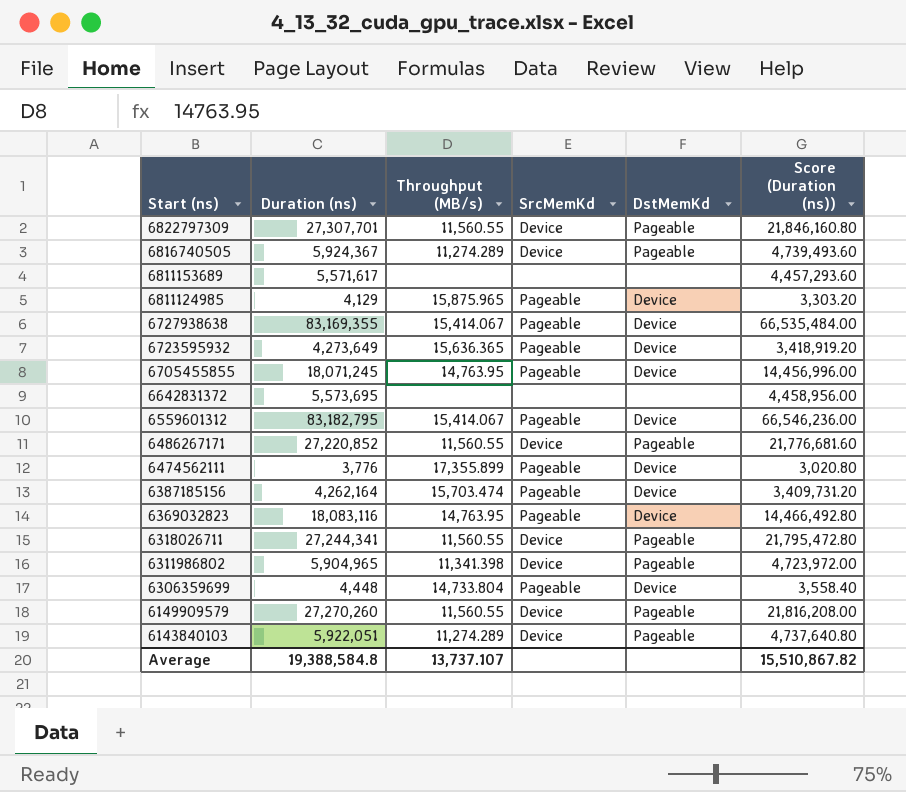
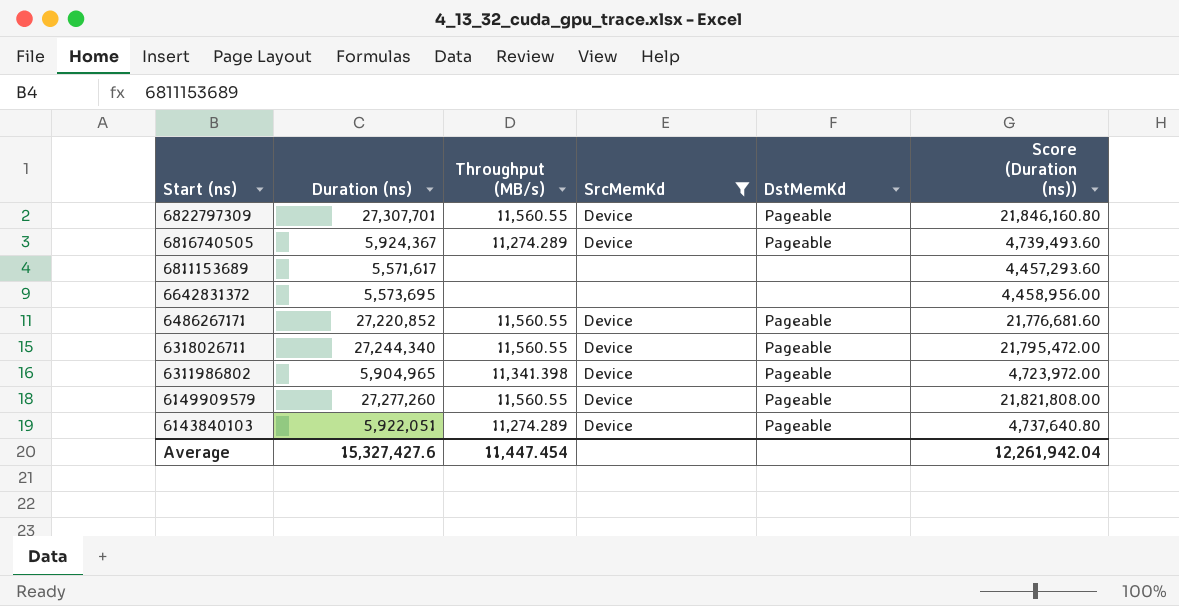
filter: none -> SrcMemKd != Pageable
6318026711 | Duration (ns): 27,244,341 -> 27,244,340
6318026711 | Score (Duration (ns)): 21,795,472.80 -> 21,795,472.00
6149909579 | Duration (ns): 27,270,260 -> 27,277,260
6149909579 | Score (Duration (ns)): 21,816,208.00 -> 21,821,808.00
Average | Duration (ns): 19,388,584.8 -> 15,327,427.6
Average | Throughput (MB/s): 13,737.107 -> 11,447.454
Average | Score (Duration (ns)): 15,510,867.82 -> 12,261,942.04

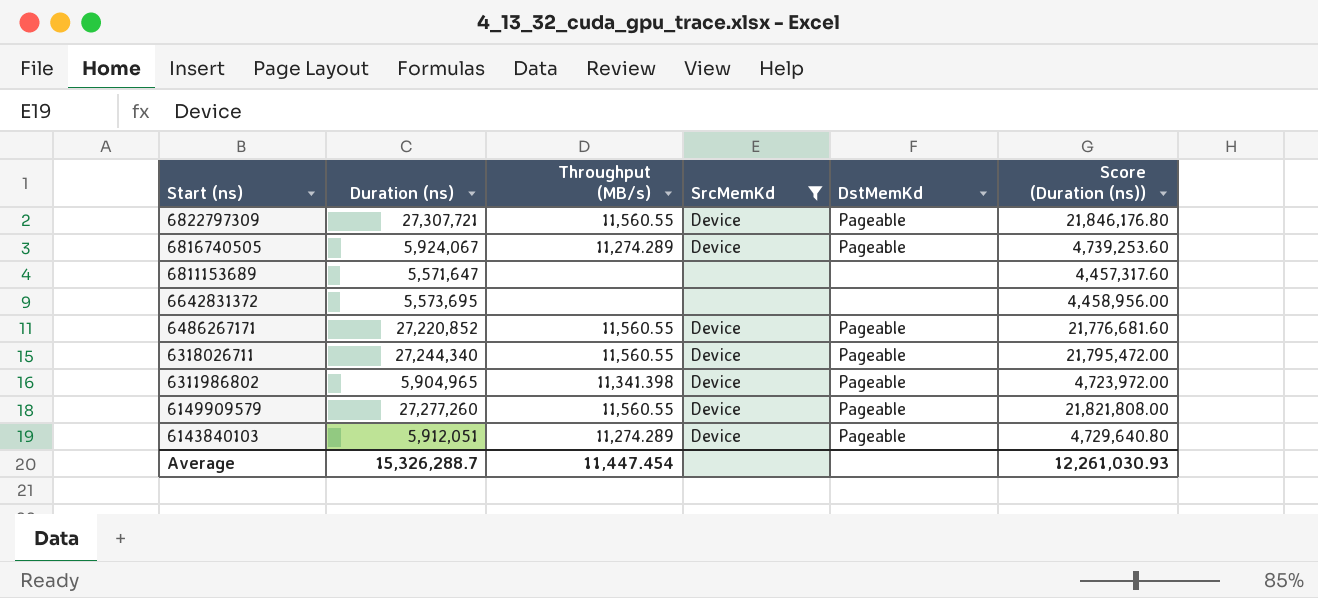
6822797309 | Duration (ns): 27,307,701 -> 27,307,721
6822797309 | Score (Duration (ns)): 21,846,160.80 -> 21,846,176.80
6816740505 | Duration (ns): 5,924,367 -> 5,924,067
6816740505 | Score (Duration (ns)): 4,739,493.60 -> 4,739,253.60
6811153689 | Duration (ns): 5,571,617 -> 5,571,647
6811153689 | Score (Duration (ns)): 4,457,293.60 -> 4,457,317.60
6143840103 | Duration (ns): 5,922,051 -> 5,912,051
6143840103 | Score (Duration (ns)): 4,737,640.80 -> 4,729,640.80
Average | Duration (ns): 15,327,427.6 -> 15,326,288.7
Average | Score (Duration (ns)): 12,261,942.04 -> 12,261,030.93

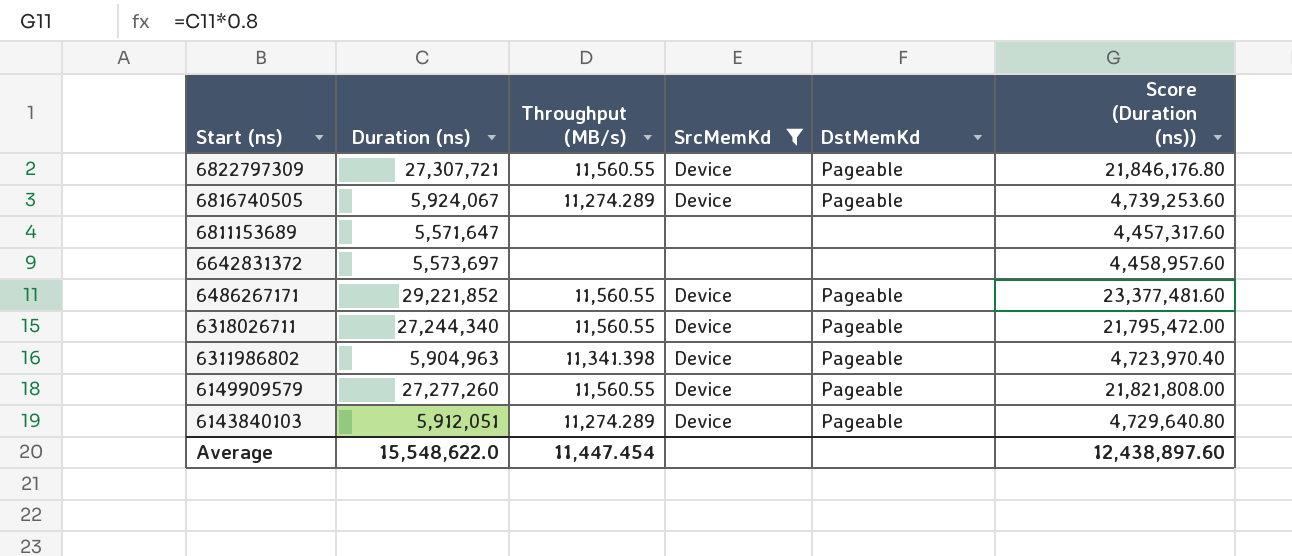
6642831372 | Duration (ns): 5,573,695 -> 5,573,697
6642831372 | Score (Duration (ns)): 4,458,956.00 -> 4,458,957.60
6486267171 | Duration (ns): 27,220,852 -> 29,221,852
6486267171 | Score (Duration (ns)): 21,776,681.60 -> 23,377,481.60
6311986802 | Duration (ns): 5,904,965 -> 5,904,963
6311986802 | Score (Duration (ns)): 4,723,972.00 -> 4,723,970.40
Average | Duration (ns): 15,326,288.7 -> 15,548,622.0
Average | Score (Duration (ns)): 12,261,030.93 -> 12,438,897.60

